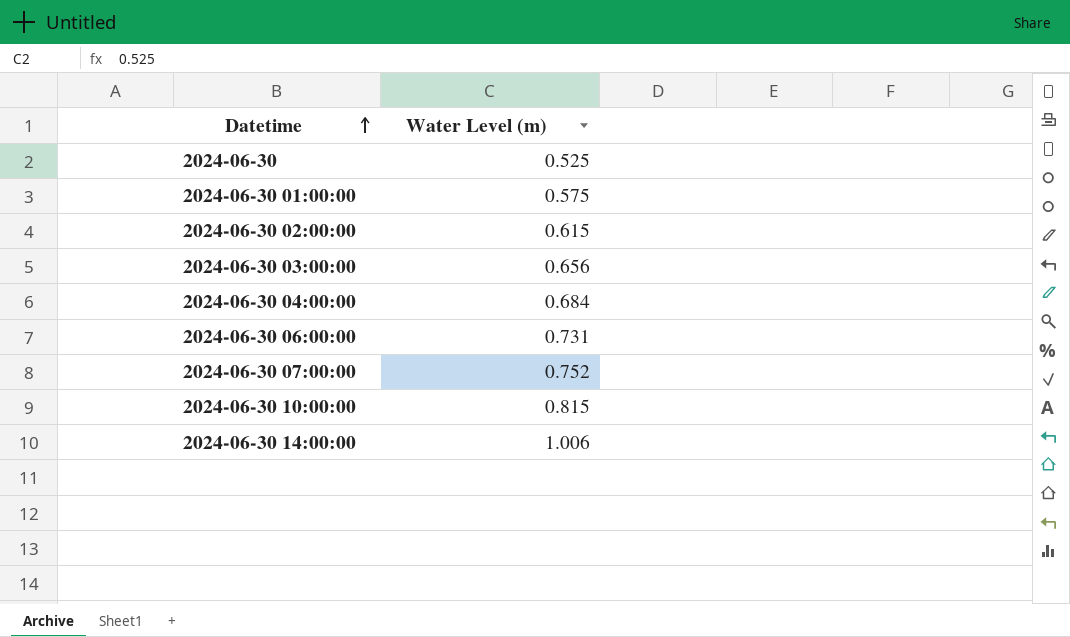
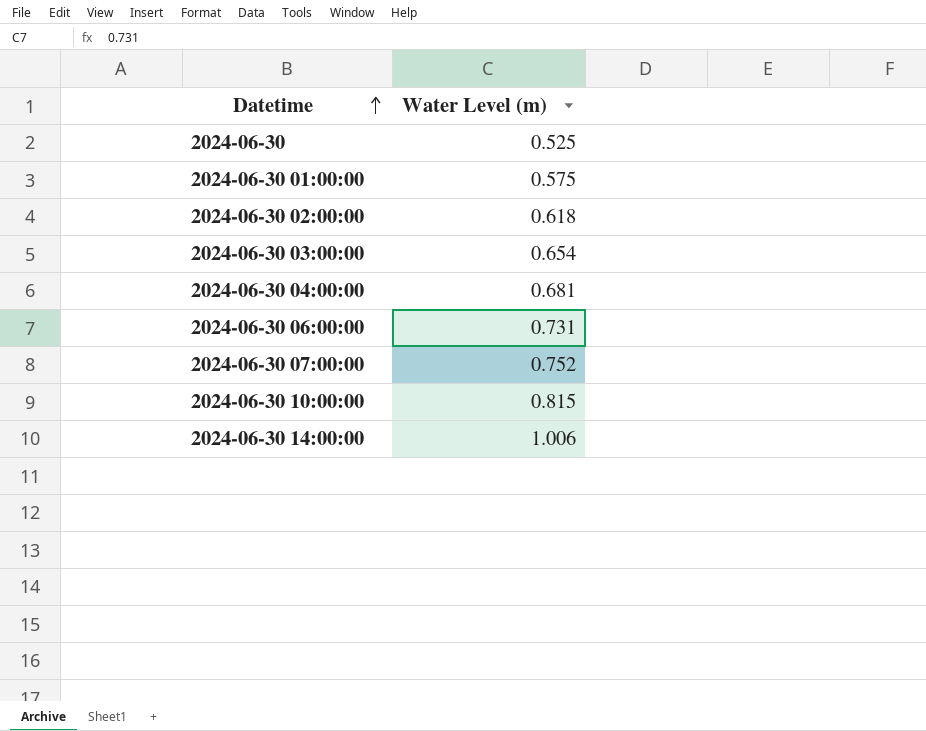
2024-06-30 02:00:00 | Water Level (m): 0.615 -> 0.618
2024-06-30 03:00:00 | Water Level (m): 0.656 -> 0.654
2024-06-30 04:00:00 | Water Level (m): 0.684 -> 0.681

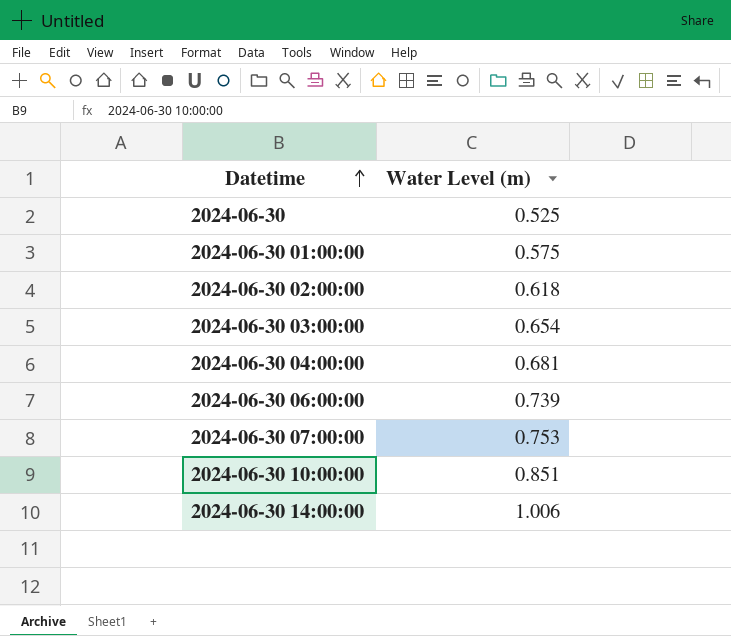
2024-06-30 06:00:00 | Water Level (m): 0.731 -> 0.739
2024-06-30 07:00:00 | Water Level (m): 0.752 -> 0.753
2024-06-30 10:00:00 | Water Level (m): 0.815 -> 0.851

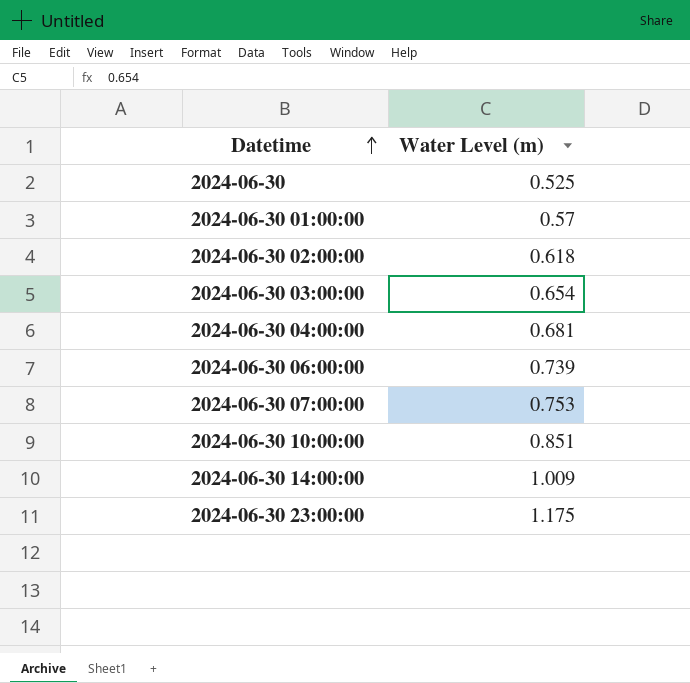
2024-06-30 01:00:00 | Water Level (m): 0.575 -> 0.57
2024-06-30 14:00:00 | Water Level (m): 1.006 -> 1.009
row 2024-06-30 23:00:00: none -> 1.175

